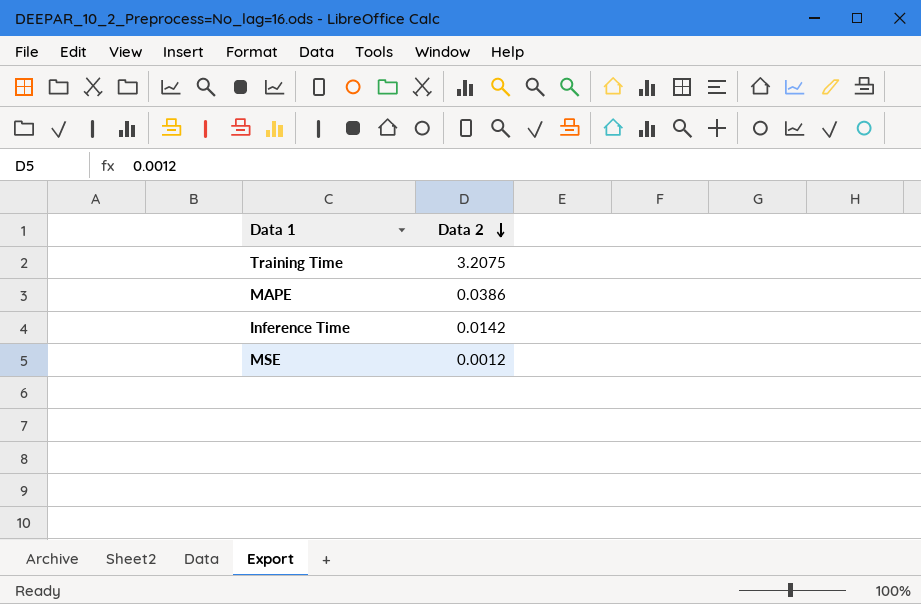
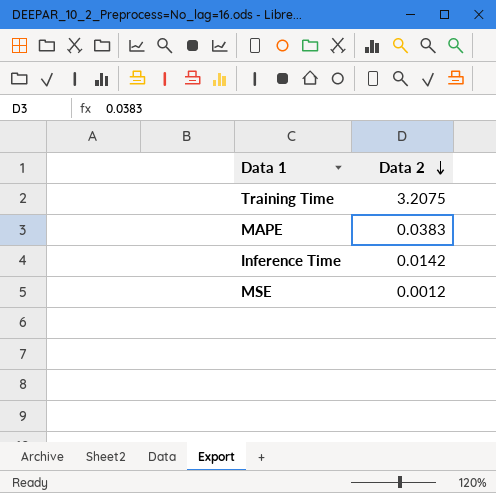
MAPE | Data 2: 0.0386 -> 0.0383

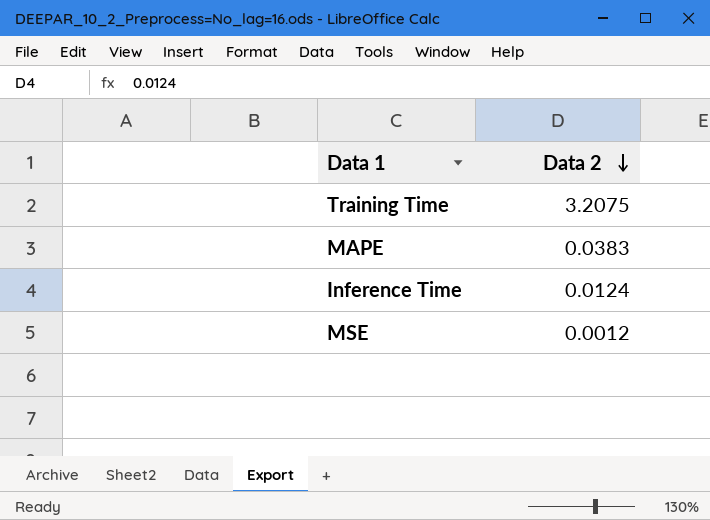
Inference Time | Data 2: 0.0142 -> 0.0124

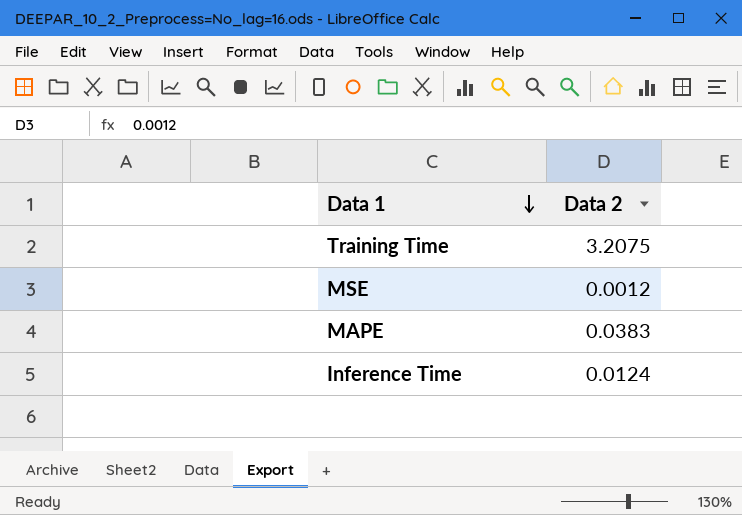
row order: Data 2 descending -> Data 1 descending

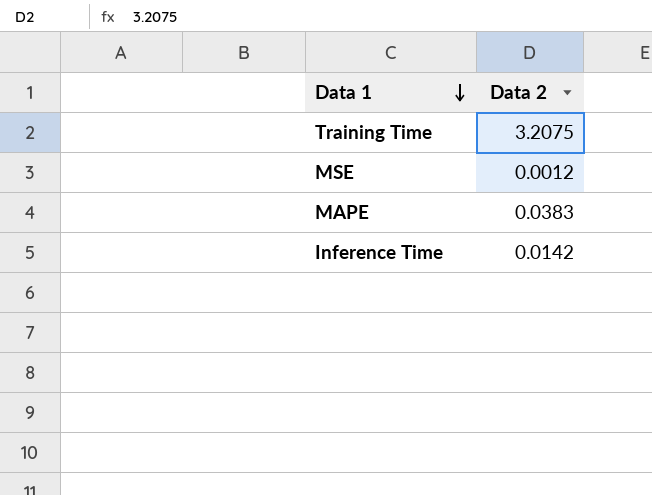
Inference Time | Data 2: 0.0124 -> 0.0142

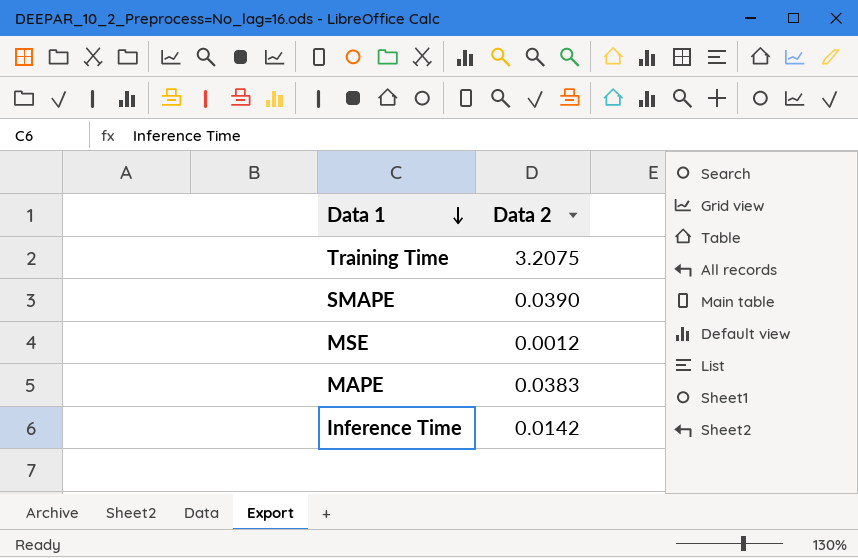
row SMAPE: none -> 0.0390

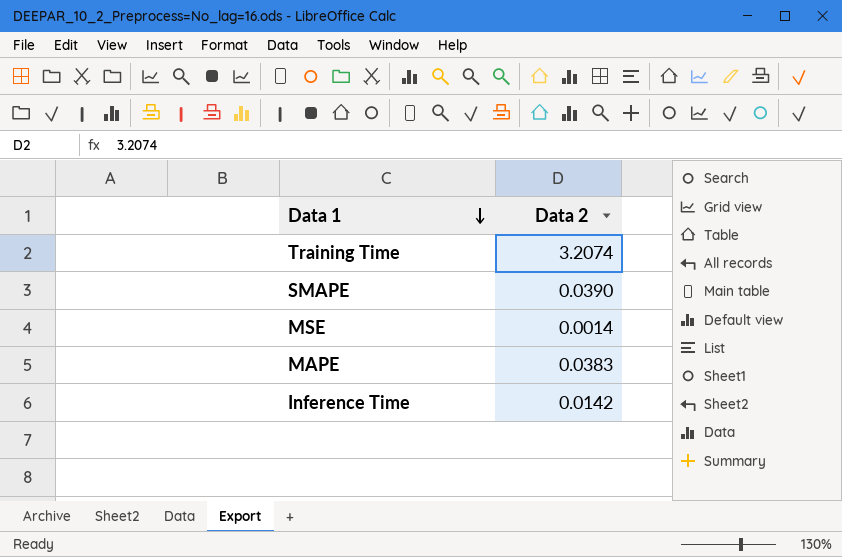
Training Time | Data 2: 3.2075 -> 3.2074
MSE | Data 2: 0.0012 -> 0.0014

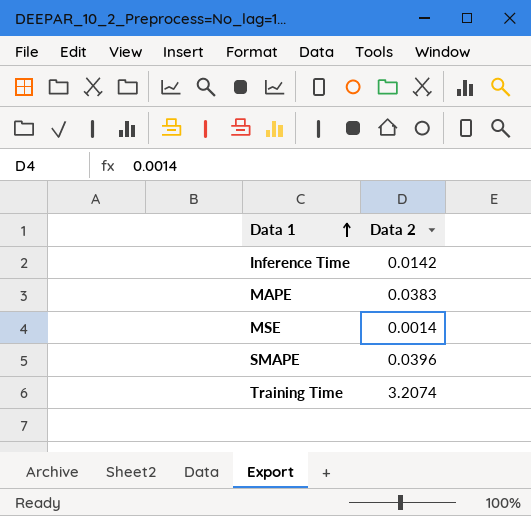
row order: Data 1 descending -> Data 1 ascending
SMAPE | Data 2: 0.0390 -> 0.0396

